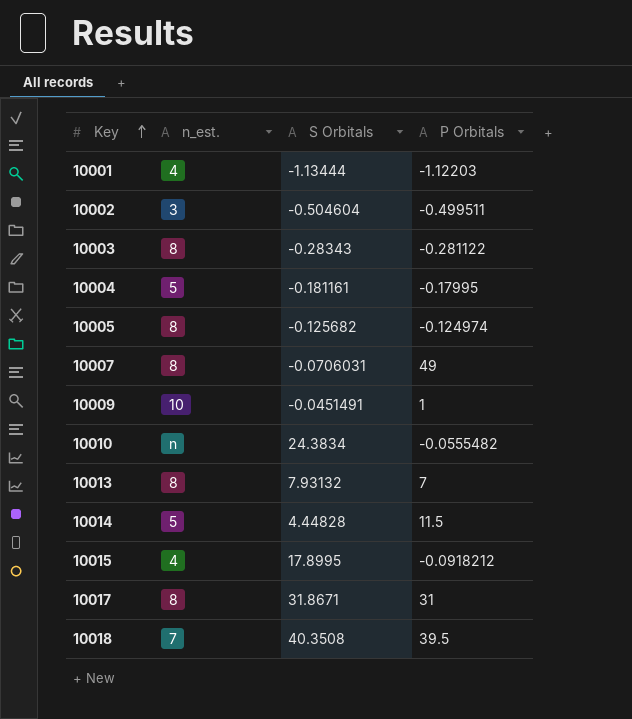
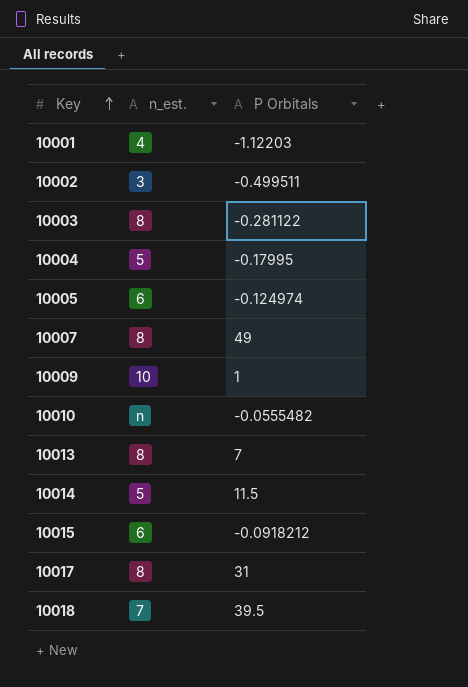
column S Orbitals | position: 3 -> none
10005 | n_est.: 8 -> 6
10015 | n_est.: 4 -> 6

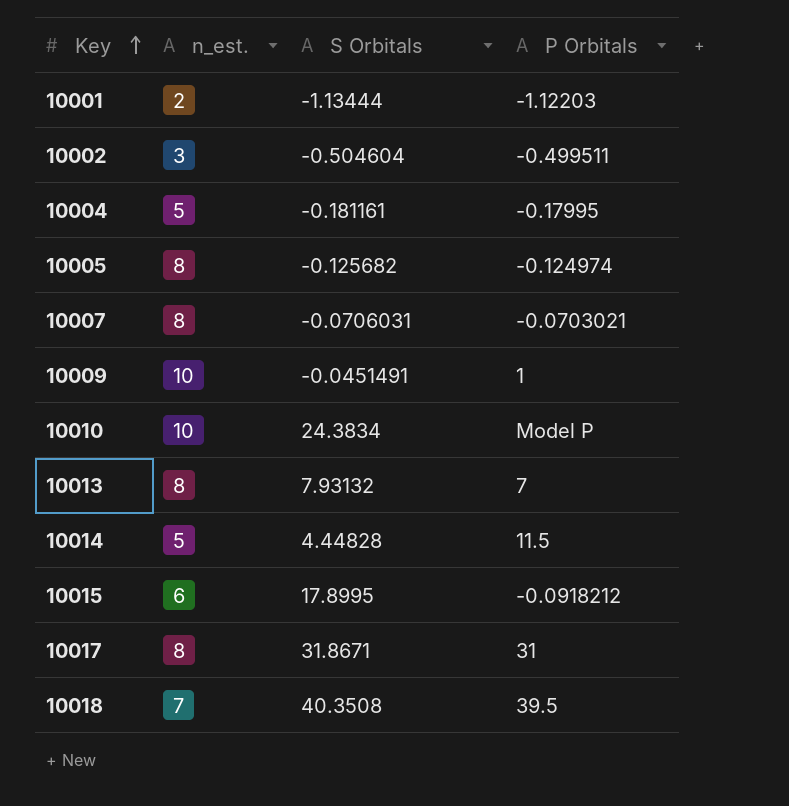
column S Orbitals | position: none -> 3
row 10003: 8 | -0.281122 -> none
10001 | n_est.: 4 -> 2
10005 | n_est.: 6 -> 8
10007 | P Orbitals: 49 -> -0.0703021
10010 | n_est.: n -> 10
10010 | P Orbitals: -0.0555482 -> Model P

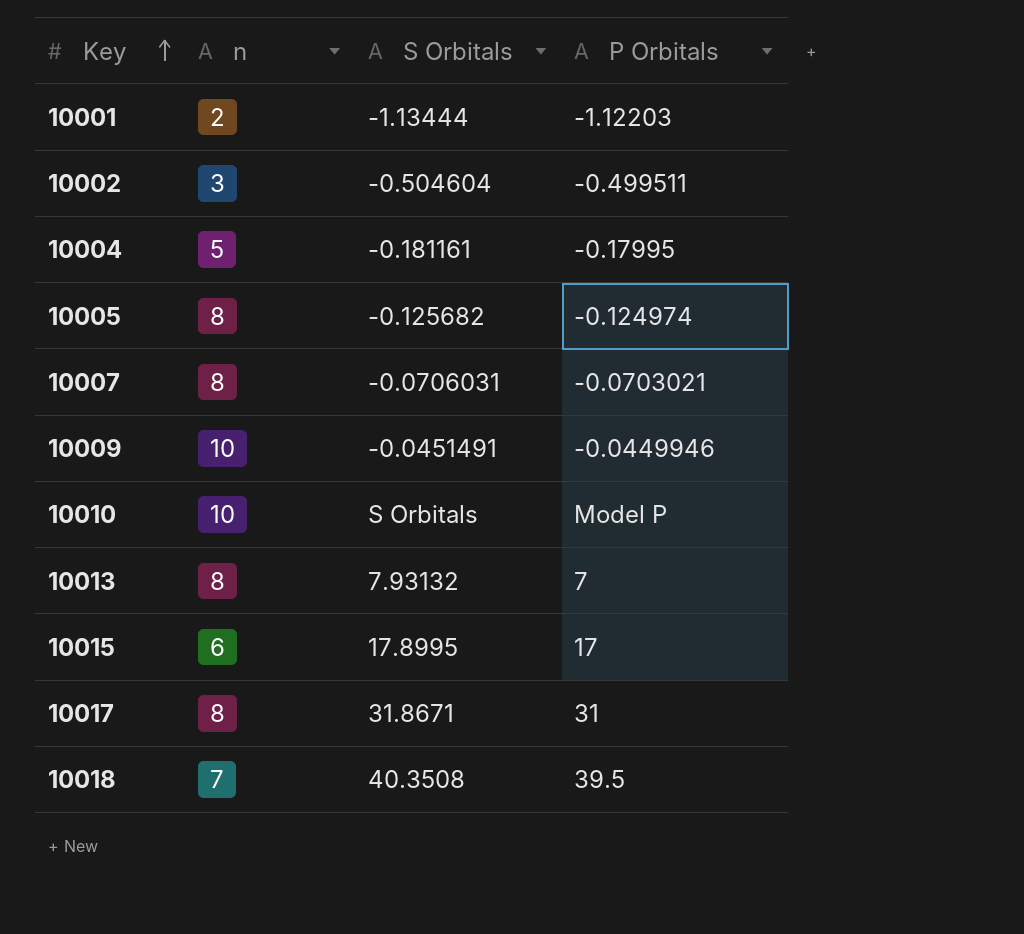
column name: n_est. -> n
row 10014: 5 | 4.44828 | 11.5 -> none
10009 | P Orbitals: 1 -> -0.0449946
10010 | S Orbitals: 24.3834 -> S Orbitals
10015 | P Orbitals: -0.0918212 -> 17

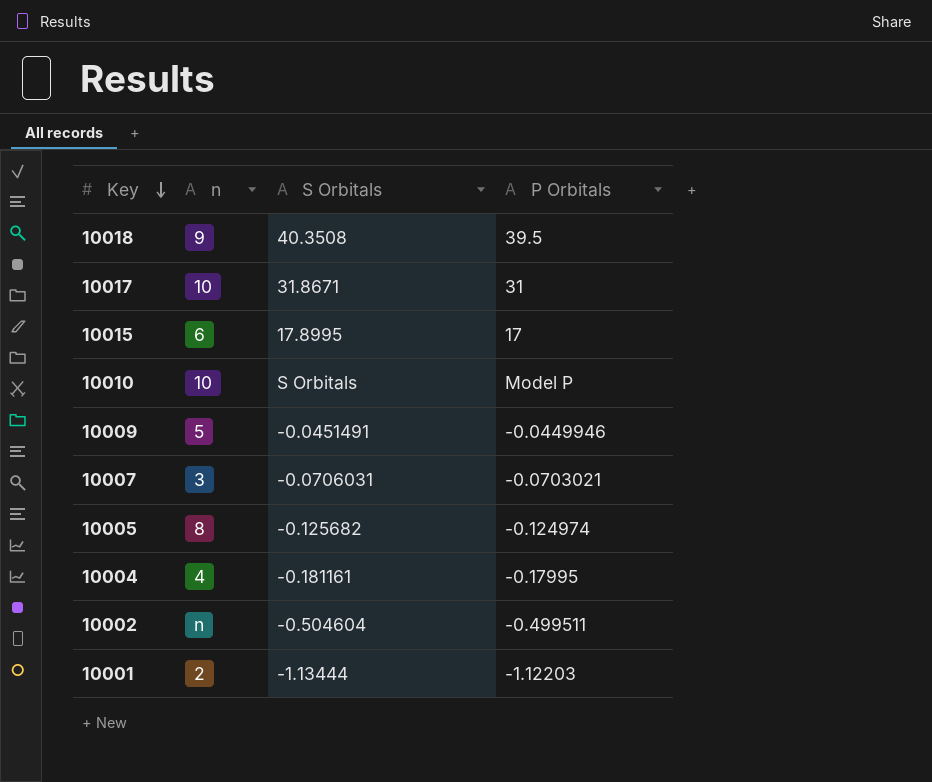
row order: Key ascending -> Key descending
row 10013: 8 | 7.93132 | 7 -> none
10018 | n: 7 -> 9
10017 | n: 8 -> 10
10009 | n: 10 -> 5
10007 | n: 8 -> 3
10004 | n: 5 -> 4
10002 | n: 3 -> n

